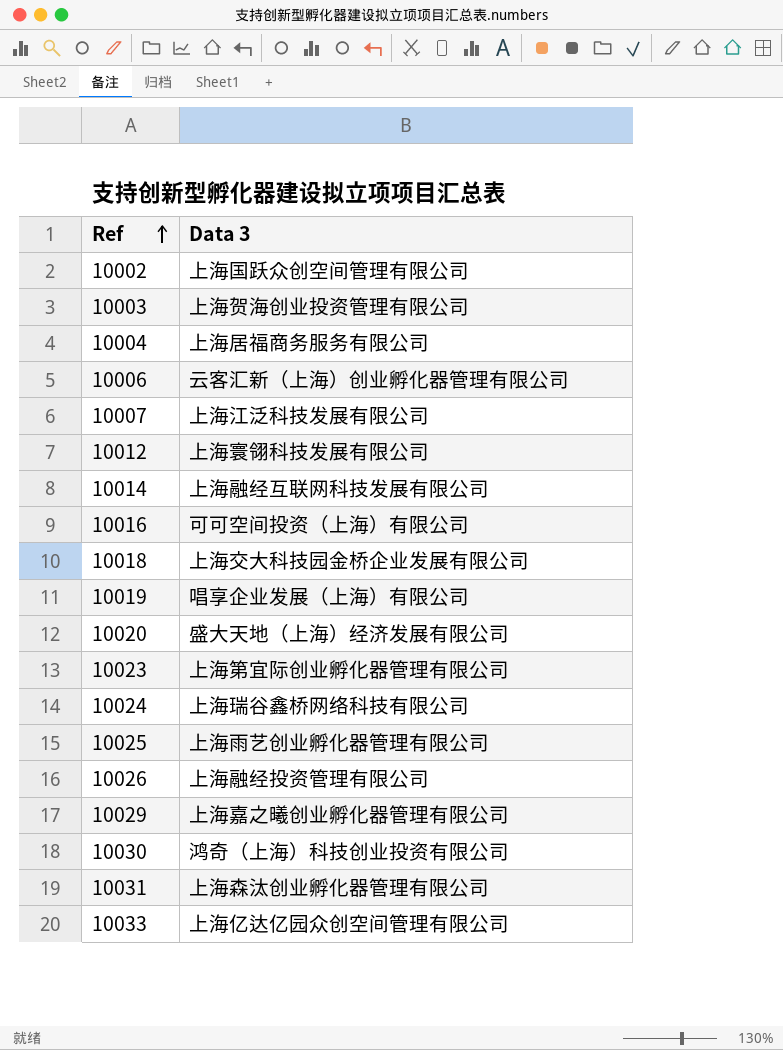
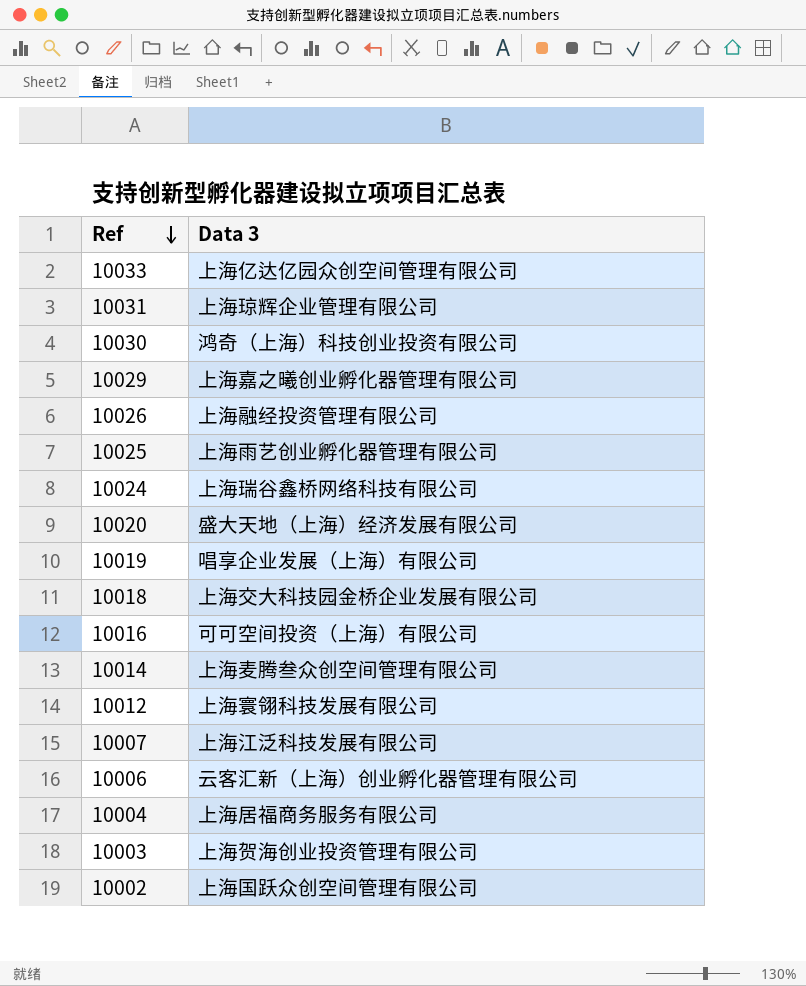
row order: Ref ascending -> Ref descending
row 10023: 上海第宜际创业孵化器管理有限公司 -> none
10031 | Data 3: 上海森汰创业孵化器管理有限公司 -> 上海琼辉企业管理有限公司
10014 | Data 3: 上海融经互联网科技发展有限公司 -> 上海麦腾叁众创空间管理有限公司

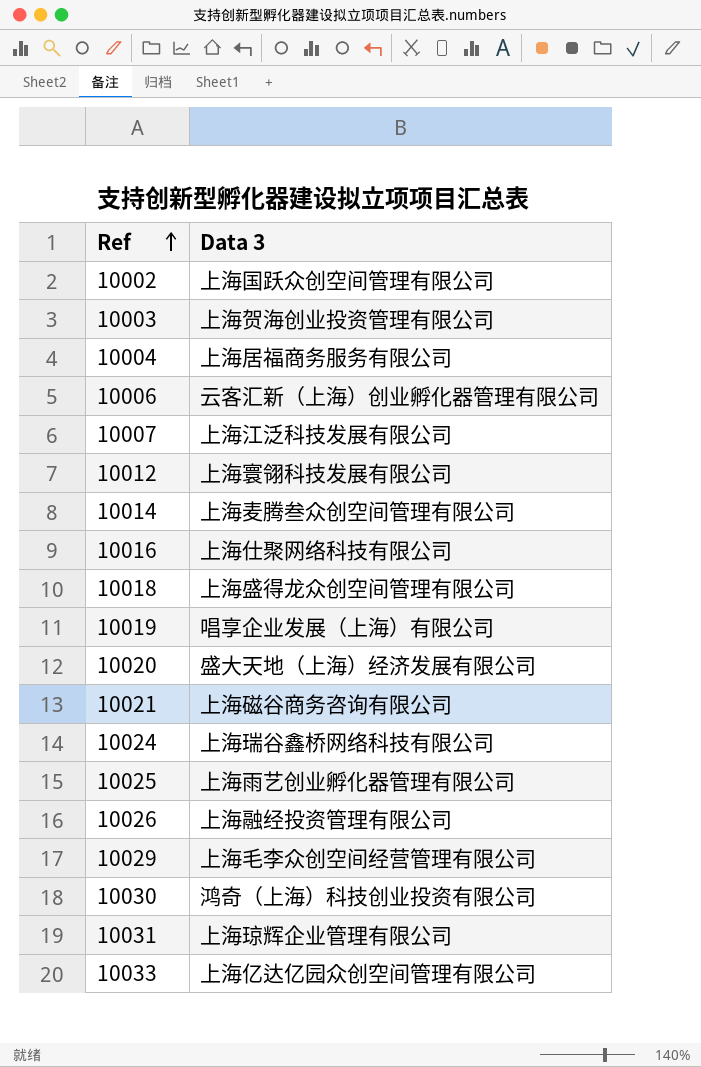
row order: Ref descending -> Ref ascending
10016 | Data 3: 可可空间投资（上海）有限公司 -> 上海仕聚网络科技有限公司
10018 | Data 3: 上海交大科技园金桥企业发展有限公司 -> 上海盛得龙众创空间管理有限公司
row 10021: none -> 上海磁谷商务咨询有限公司
10029 | Data 3: 上海嘉之曦创业孵化器管理有限公司 -> 上海毛李众创空间经营管理有限公司

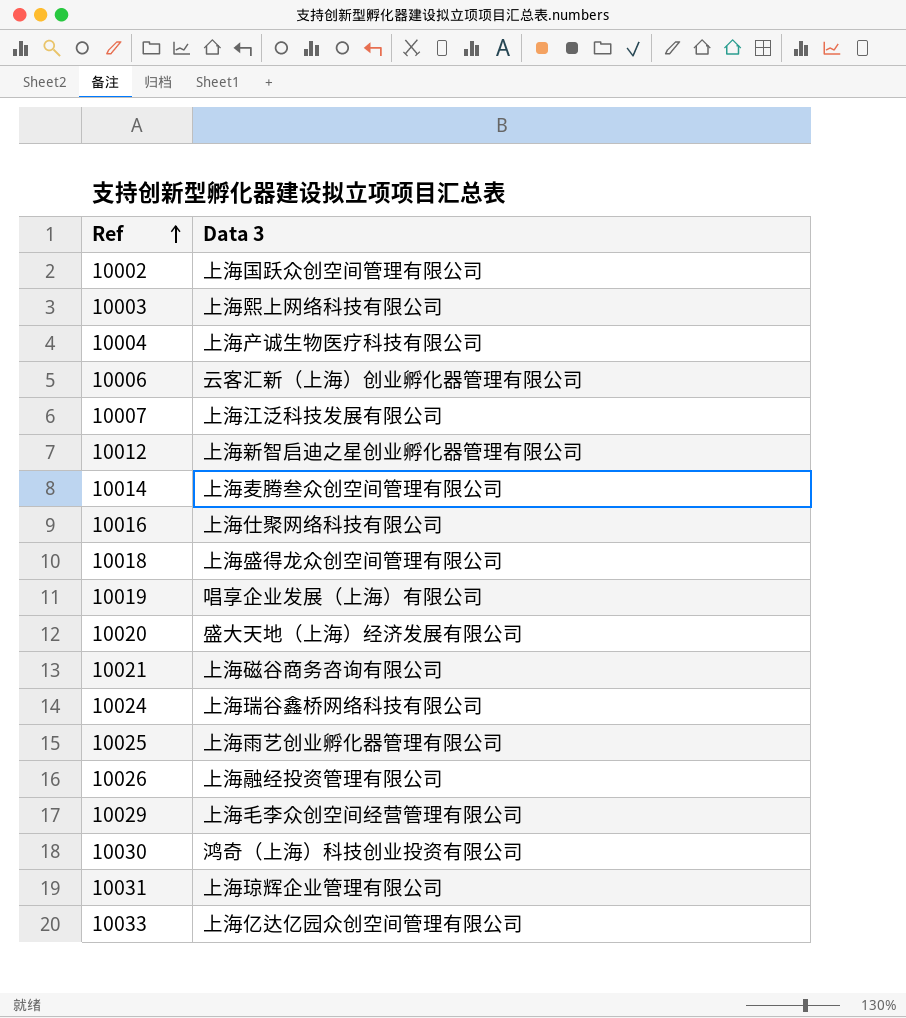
10003 | Data 3: 上海贺海创业投资管理有限公司 -> 上海熙上网络科技有限公司
10004 | Data 3: 上海居福商务服务有限公司 -> 上海产诚生物医疗科技有限公司
10012 | Data 3: 上海寰翎科技发展有限公司 -> 上海新智启迪之星创业孵化器管理有限公司

